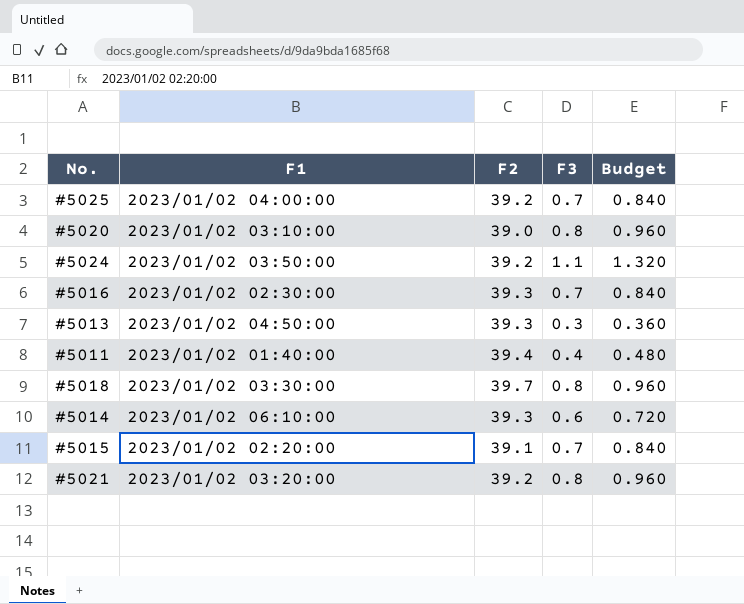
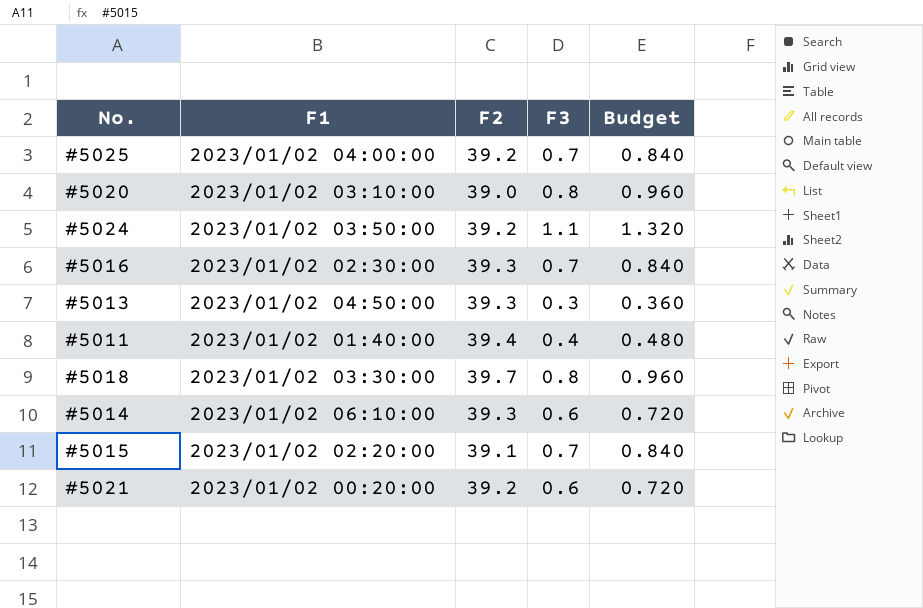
#5021 | F1: 2023/01/02 03:20:00 -> 2023/01/02 00:20:00
#5021 | F3: 0.8 -> 0.6
#5021 | Budget: 0.960 -> 0.720

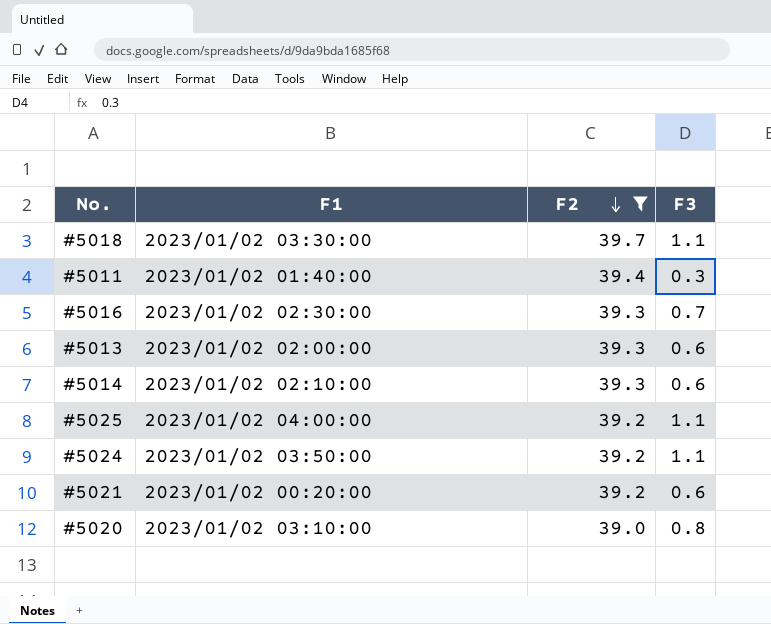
filter: none -> F2 != 39.1
row order: none -> F2 descending
column Budget | formula: [F3] * 1.2 -> none
#5018 | F3: 0.8 -> 1.1
#5011 | F3: 0.4 -> 0.3
#5013 | F1: 2023/01/02 04:50:00 -> 2023/01/02 02:00:00
#5013 | F3: 0.3 -> 0.6
#5014 | F1: 2023/01/02 06:10:00 -> 2023/01/02 02:10:00
#5025 | F3: 0.7 -> 1.1

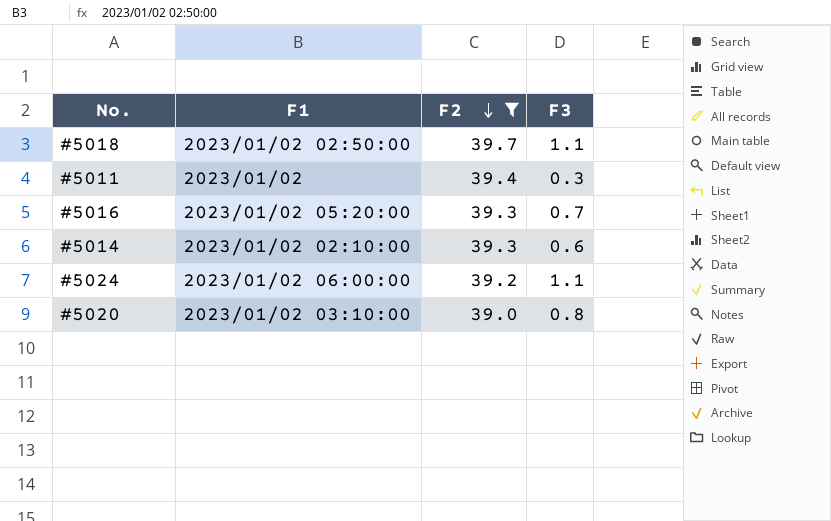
row #5013: 2023/01/02 02:00:00 | 39.3 | 0.6 -> none
row #5025: 2023/01/02 04:00:00 | 39.2 | 1.1 -> none
row #5021: 2023/01/02 00:20:00 | 39.2 | 0.6 -> none
#5018 | F1: 2023/01/02 03:30:00 -> 2023/01/02 02:50:00
#5011 | F1: 2023/01/02 01:40:00 -> 2023/01/02
#5016 | F1: 2023/01/02 02:30:00 -> 2023/01/02 05:20:00
#5024 | F1: 2023/01/02 03:50:00 -> 2023/01/02 06:00:00

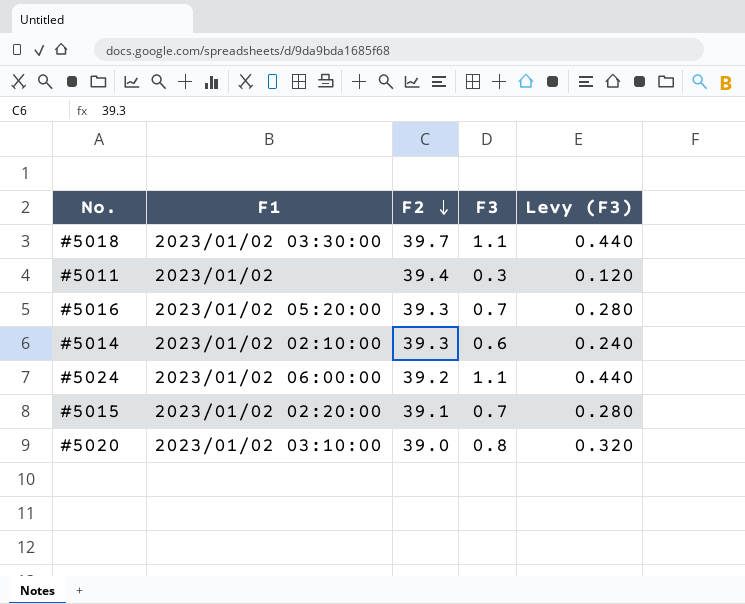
filter: F2 != 39.1 -> none
column Levy (F3) | formula: none -> [F3] * 0.4
#5018 | F1: 2023/01/02 02:50:00 -> 2023/01/02 03:30:00

